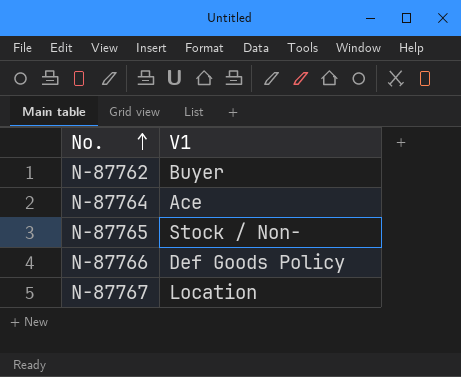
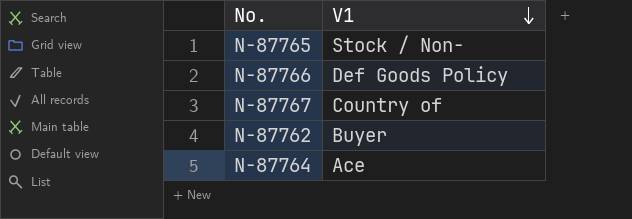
row order: No. ascending -> V1 descending
N-87767 | V1: Location -> Country of

